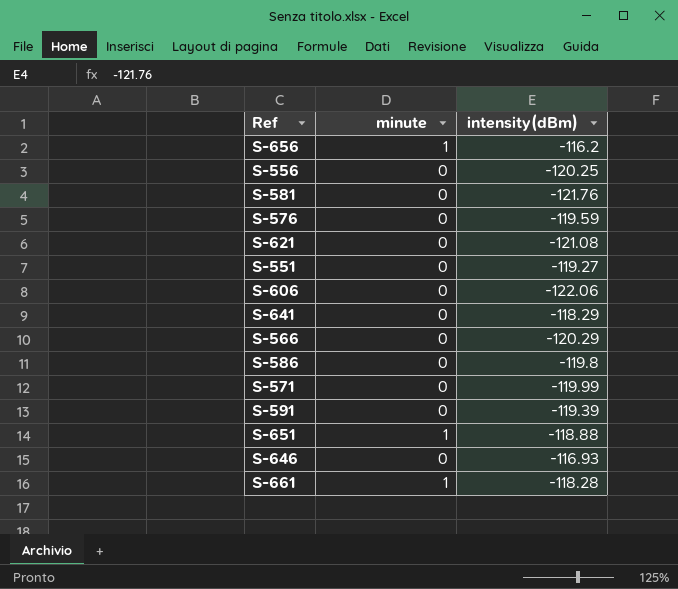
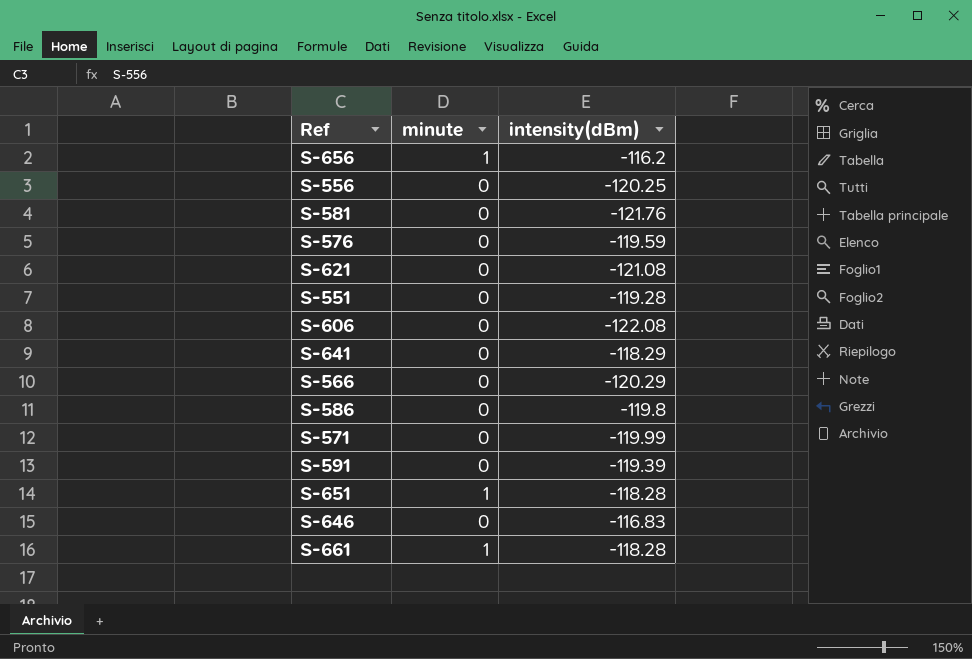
S-551 | intensity(dBm): -119.27 -> -119.28
S-606 | intensity(dBm): -122.06 -> -122.08
S-651 | intensity(dBm): -118.88 -> -118.28
S-646 | intensity(dBm): -116.93 -> -116.83

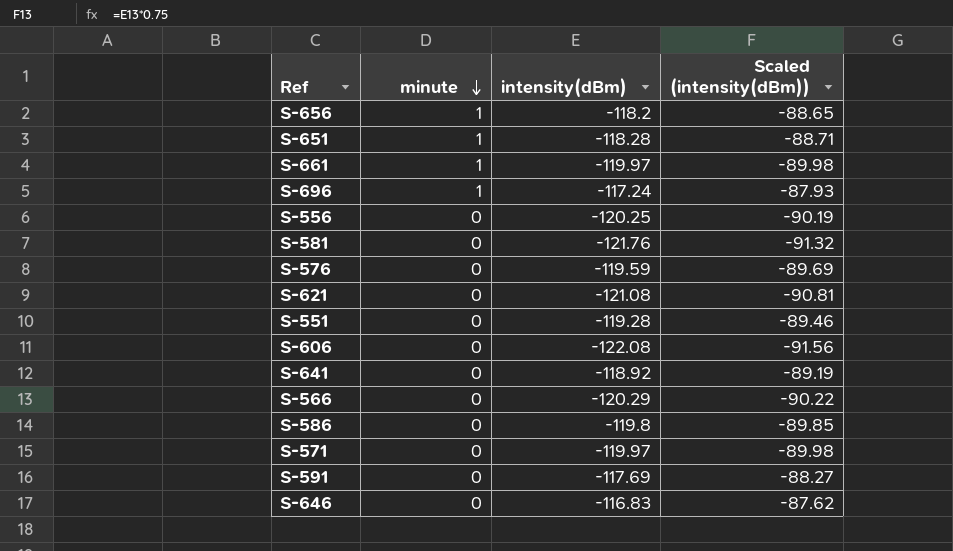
row order: none -> minute descending
column Scaled (intensity(dBm)) | formula: none -> [intensity(dBm)] * 0.75
S-656 | intensity(dBm): -116.2 -> -118.2
S-661 | intensity(dBm): -118.28 -> -119.97
row S-696: none -> 1 | -117.24 | -87.93
S-641 | intensity(dBm): -118.29 -> -118.92
S-571 | intensity(dBm): -119.99 -> -119.97
S-591 | intensity(dBm): -119.39 -> -117.69

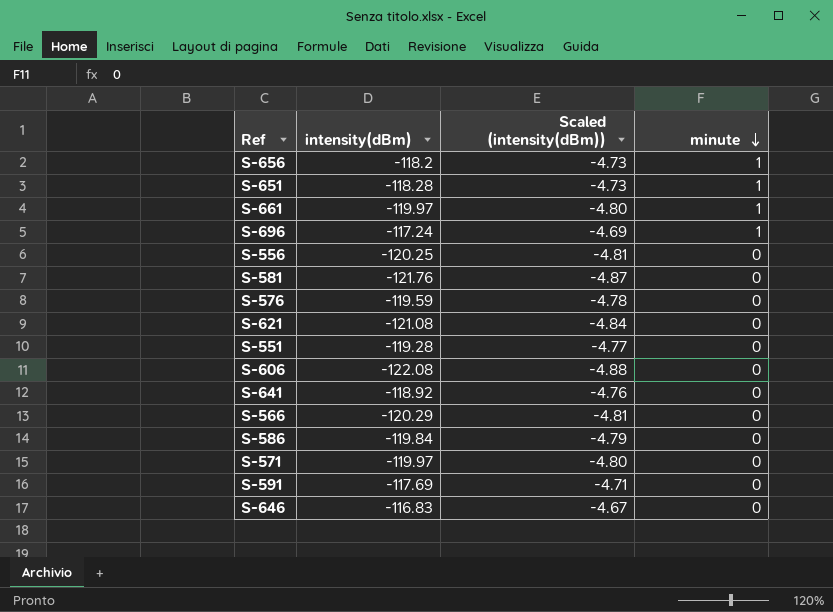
column Scaled (intensity(dBm)) | formula: [intensity(dBm)] * 0.75 -> [intensity(dBm)] * 0.04
column minute | position: 2 -> 4
S-586 | intensity(dBm): -119.8 -> -119.84

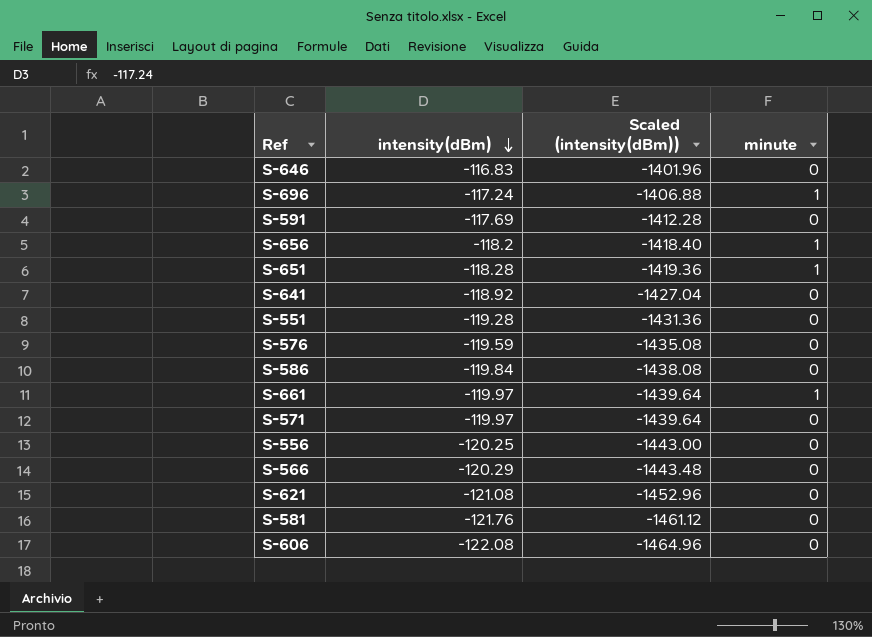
row order: minute descending -> intensity(dBm) descending
column Scaled (intensity(dBm)) | formula: [intensity(dBm)] * 0.04 -> [intensity(dBm)] * 12

